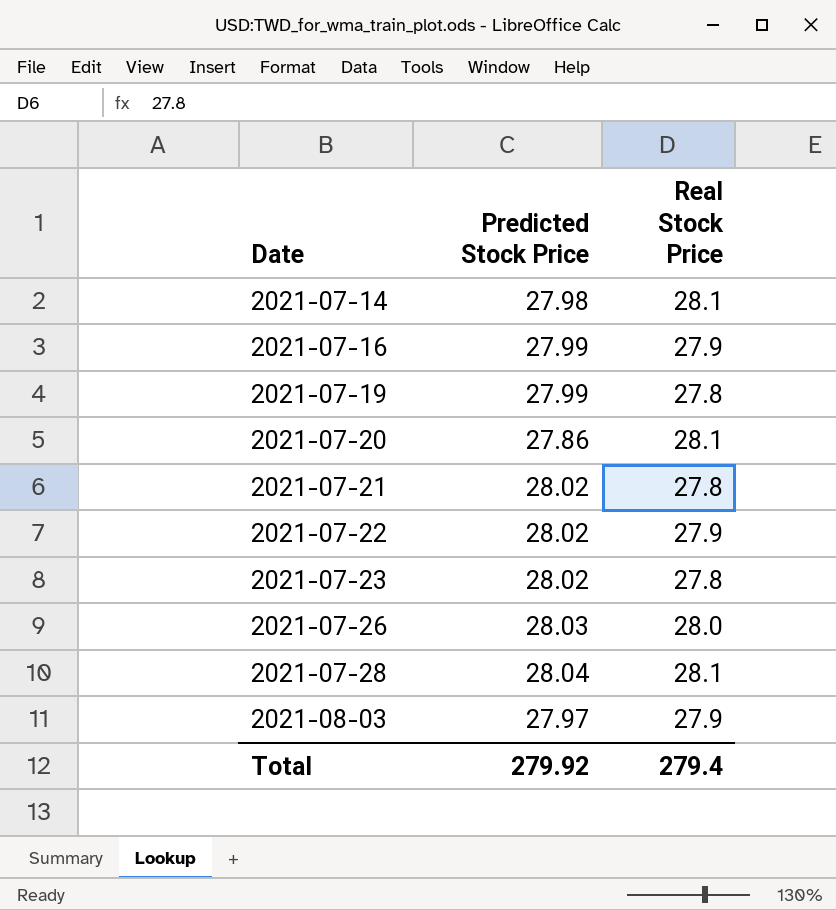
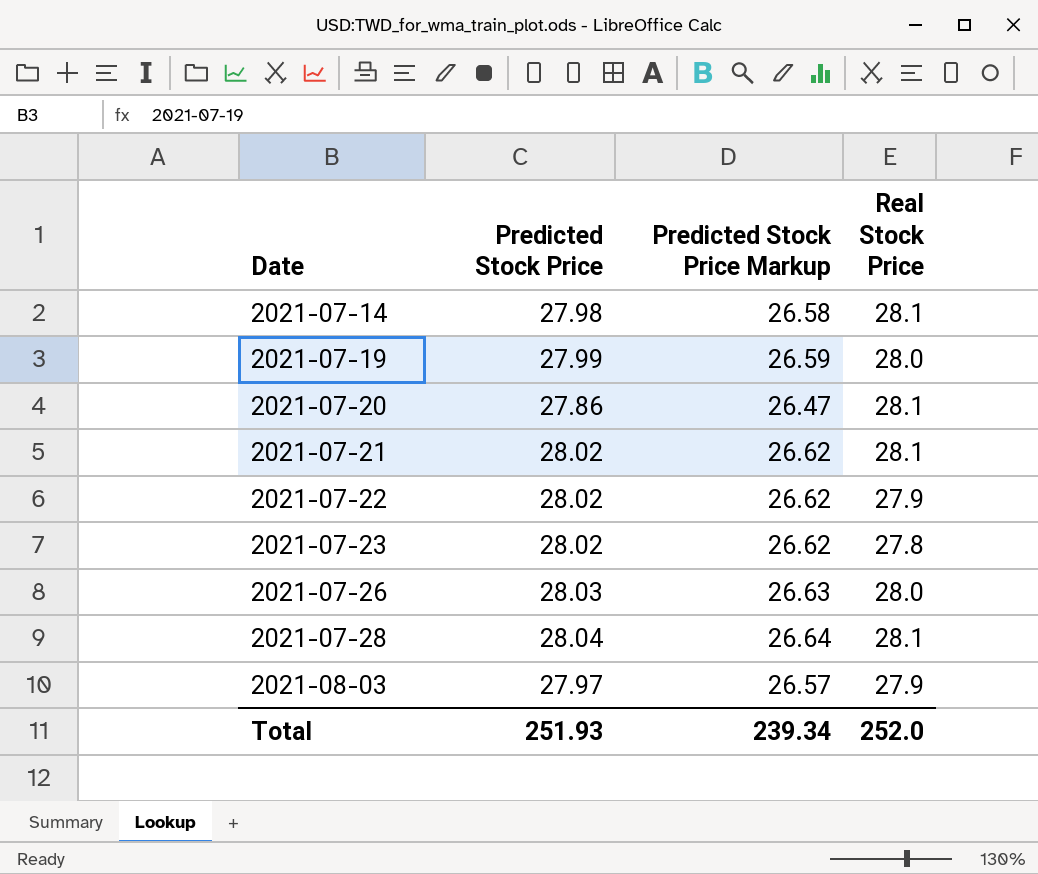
column Predicted Stock Price Markup | formula: none -> [Predicted Stock Price] * 0.95
row 2021-07-16: 27.99 | 27.9 -> none
2021-07-19 | Real Stock Price: 27.8 -> 28.0
2021-07-21 | Real Stock Price: 27.8 -> 28.1
Total | Predicted Stock Price: 279.92 -> 251.93
Total | Real Stock Price: 279.4 -> 252.0

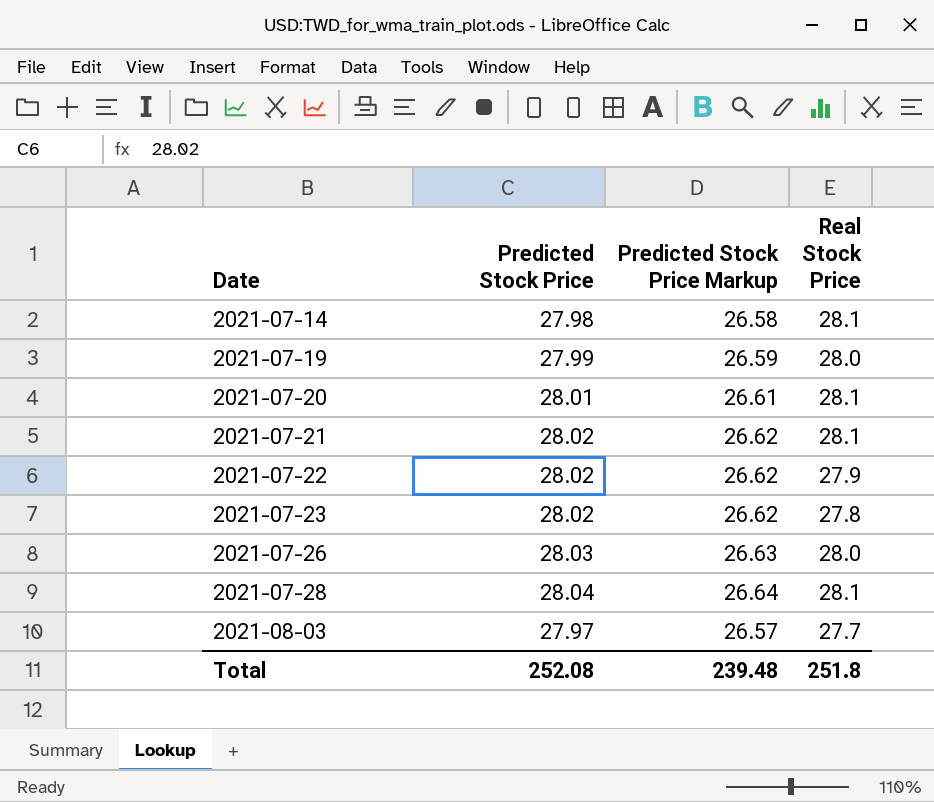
2021-07-20 | Predicted Stock Price: 27.86 -> 28.01
2021-07-20 | Predicted Stock Price Markup: 26.47 -> 26.61
2021-08-03 | Real Stock Price: 27.9 -> 27.7
Total | Predicted Stock Price: 251.93 -> 252.08
Total | Predicted Stock Price Markup: 239.34 -> 239.48
Total | Real Stock Price: 252.0 -> 251.8

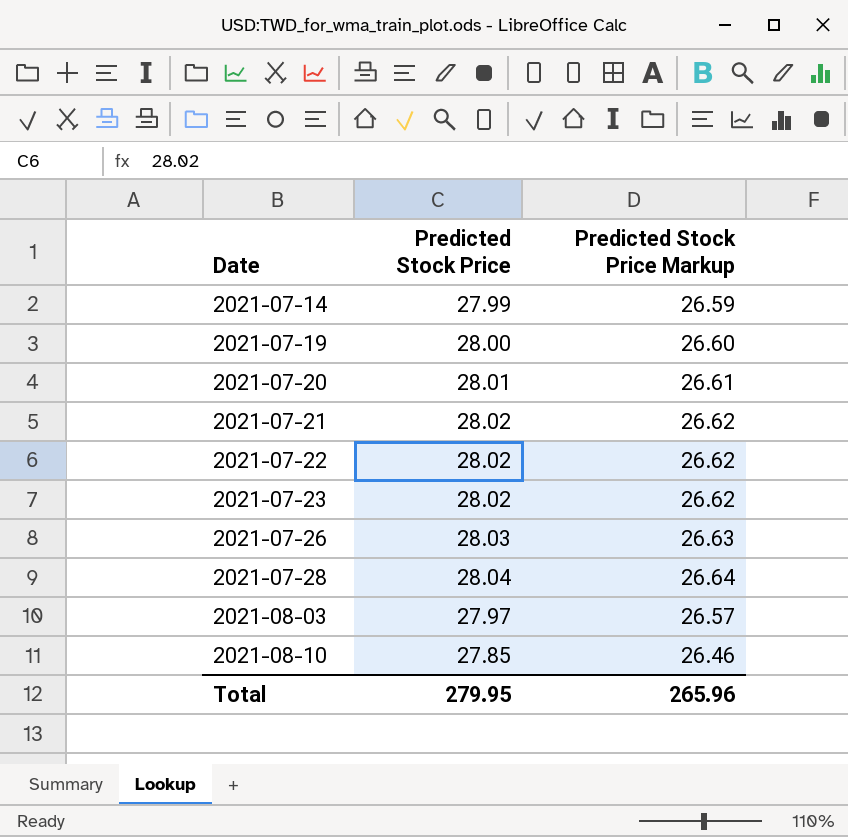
column Real Stock Price | position: 4 -> none
2021-07-14 | Predicted Stock Price: 27.98 -> 27.99
2021-07-14 | Predicted Stock Price Markup: 26.58 -> 26.59
2021-07-19 | Predicted Stock Price: 27.99 -> 28.00
2021-07-19 | Predicted Stock Price Markup: 26.59 -> 26.60
row 2021-08-10: none -> 27.85 | 26.46
Total | Predicted Stock Price: 252.08 -> 279.95
Total | Predicted Stock Price Markup: 239.48 -> 265.96

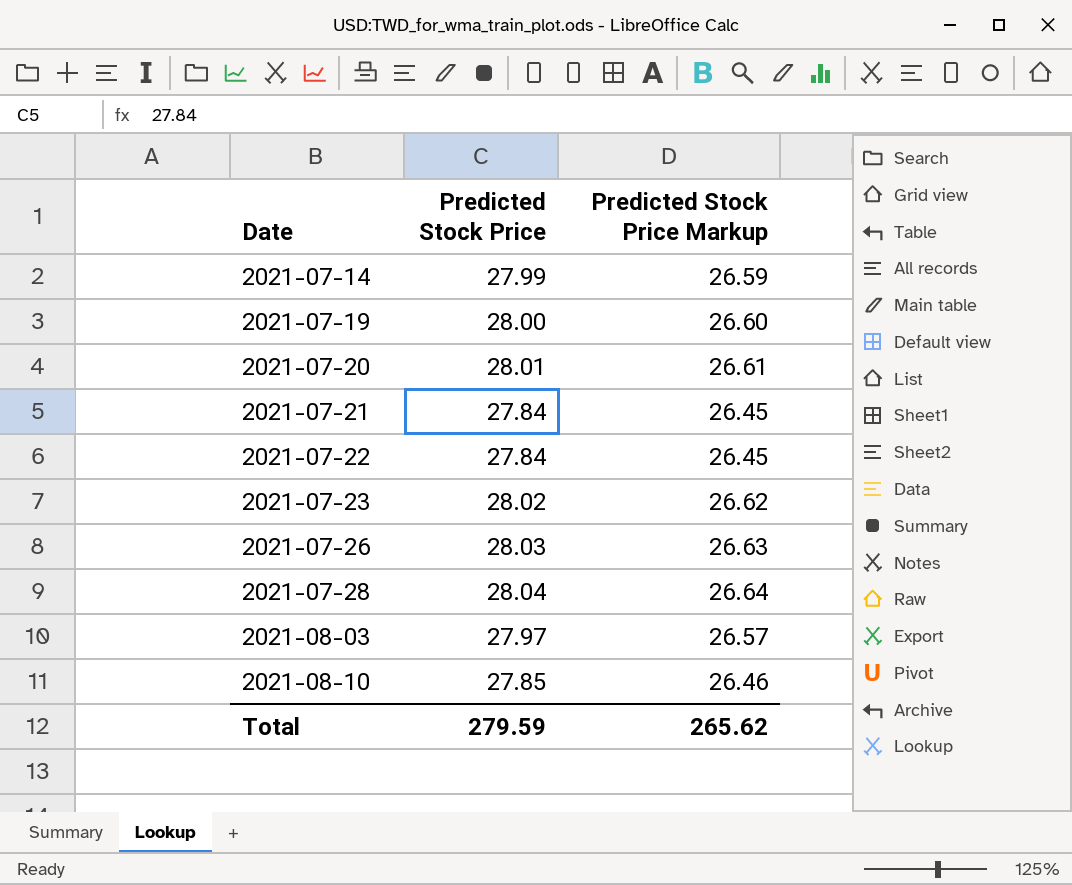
2021-07-21 | Predicted Stock Price: 28.02 -> 27.84
2021-07-21 | Predicted Stock Price Markup: 26.62 -> 26.45
2021-07-22 | Predicted Stock Price: 28.02 -> 27.84
2021-07-22 | Predicted Stock Price Markup: 26.62 -> 26.45
Total | Predicted Stock Price: 279.95 -> 279.59
Total | Predicted Stock Price Markup: 265.96 -> 265.62

